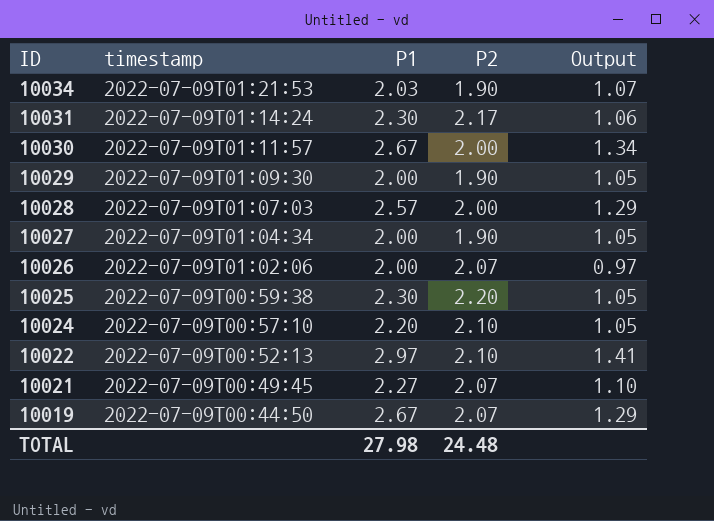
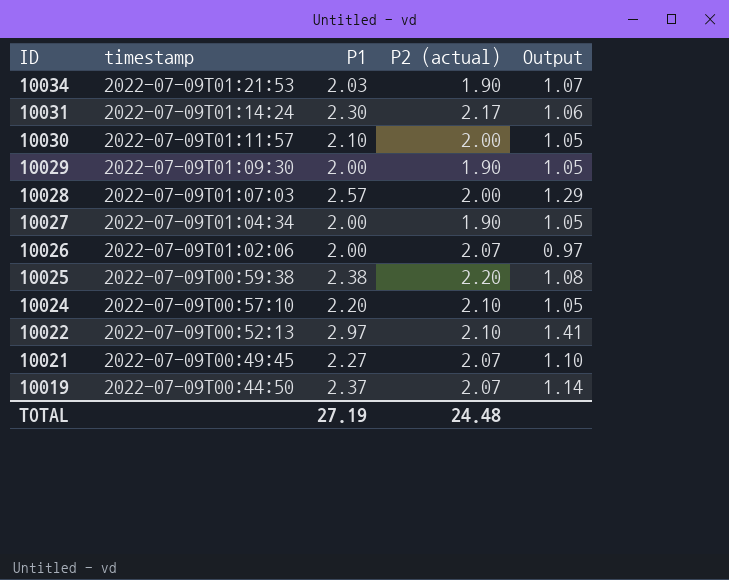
column name: P2 -> P2 (actual)
10030 | P1: 2.67 -> 2.10
10030 | Output: 1.34 -> 1.05
10025 | P1: 2.30 -> 2.38
10025 | Output: 1.05 -> 1.08
10019 | P1: 2.67 -> 2.37
10019 | Output: 1.29 -> 1.14
TOTAL | P1: 27.98 -> 27.19

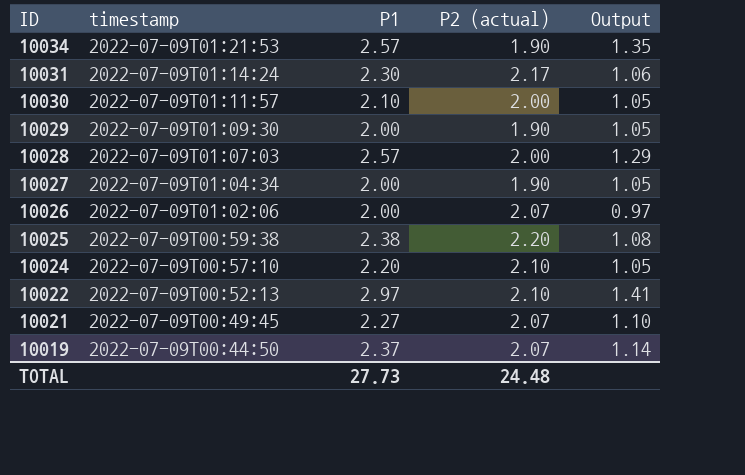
10034 | P1: 2.03 -> 2.57
10034 | Output: 1.07 -> 1.35
TOTAL | P1: 27.19 -> 27.73

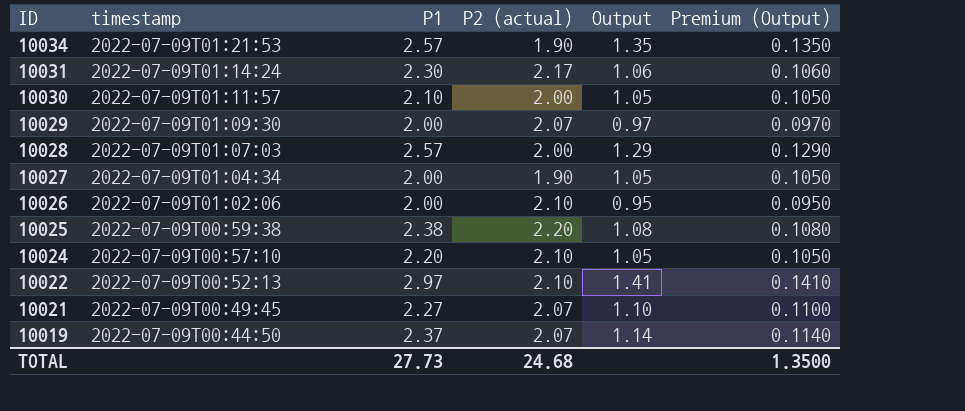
column Premium (Output) | formula: none -> [Output] * 0.1
10029 | P2 (actual): 1.90 -> 2.07
10029 | Output: 1.05 -> 0.97
10026 | P2 (actual): 2.07 -> 2.10
10026 | Output: 0.97 -> 0.95
TOTAL | P2 (actual): 24.48 -> 24.68

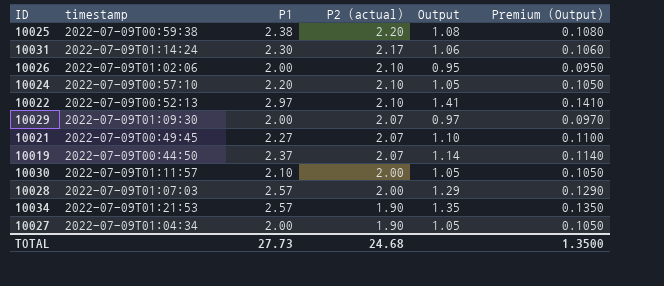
row order: ID descending -> P2 (actual) descending

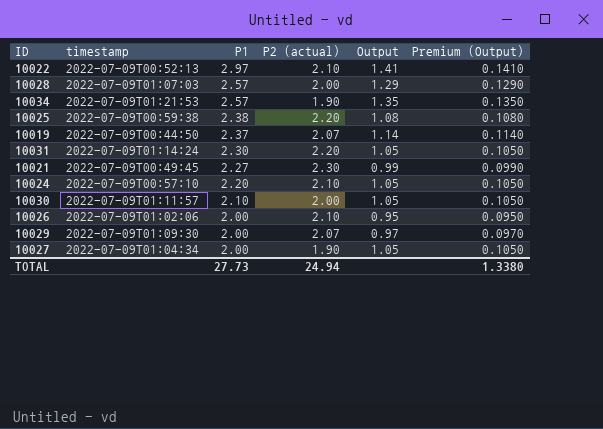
row order: P2 (actual) descending -> P1 descending
10031 | P2 (actual): 2.17 -> 2.20
10031 | Output: 1.06 -> 1.05
10031 | Premium (Output): 0.1060 -> 0.1050
10021 | P2 (actual): 2.07 -> 2.30
10021 | Output: 1.10 -> 0.99
10021 | Premium (Output): 0.1100 -> 0.0990
TOTAL | P2 (actual): 24.68 -> 24.94
TOTAL | Premium (Output): 1.3500 -> 1.3380

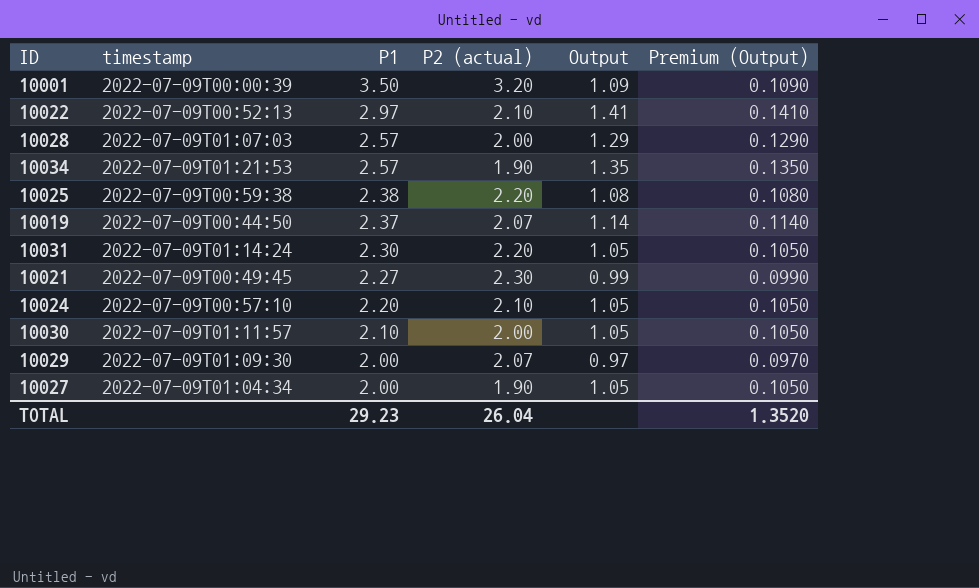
row 10026: 2022-07-09T01:02:06 | 2.00 | 2.10 | 0.95 | 0.0950 -> none
row 10001: none -> 2022-07-09T00:00:39 | 3.50 | 3.20 | 1.09 | 0.1090
TOTAL | P1: 27.73 -> 29.23
TOTAL | P2 (actual): 24.94 -> 26.04
TOTAL | Premium (Output): 1.3380 -> 1.3520

